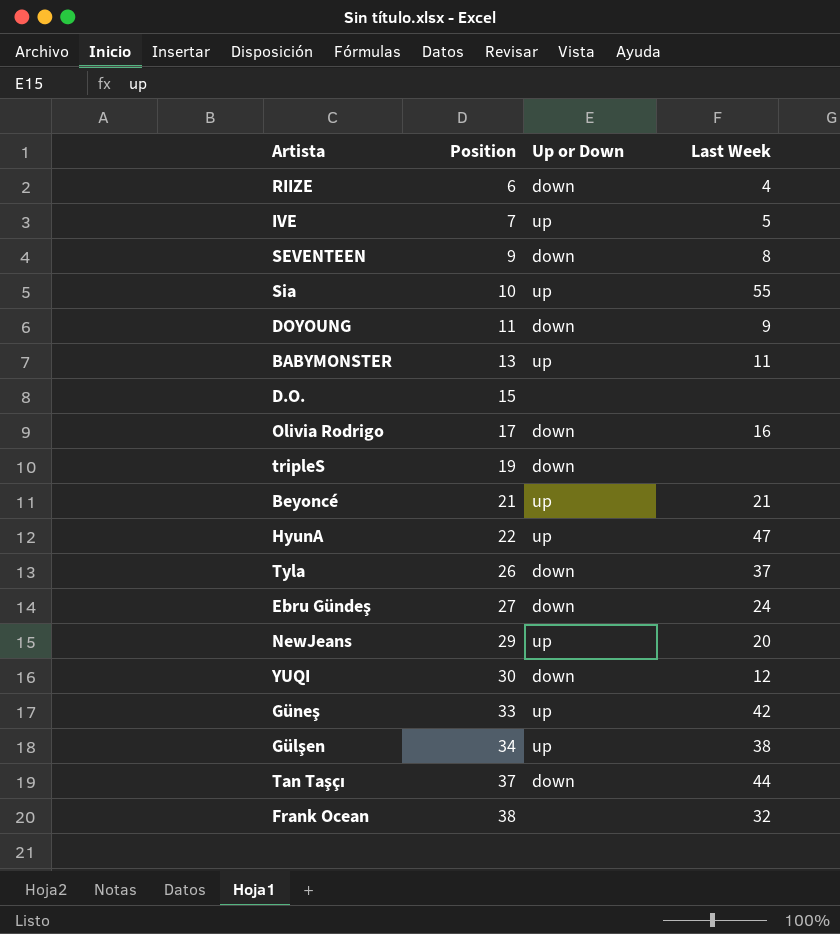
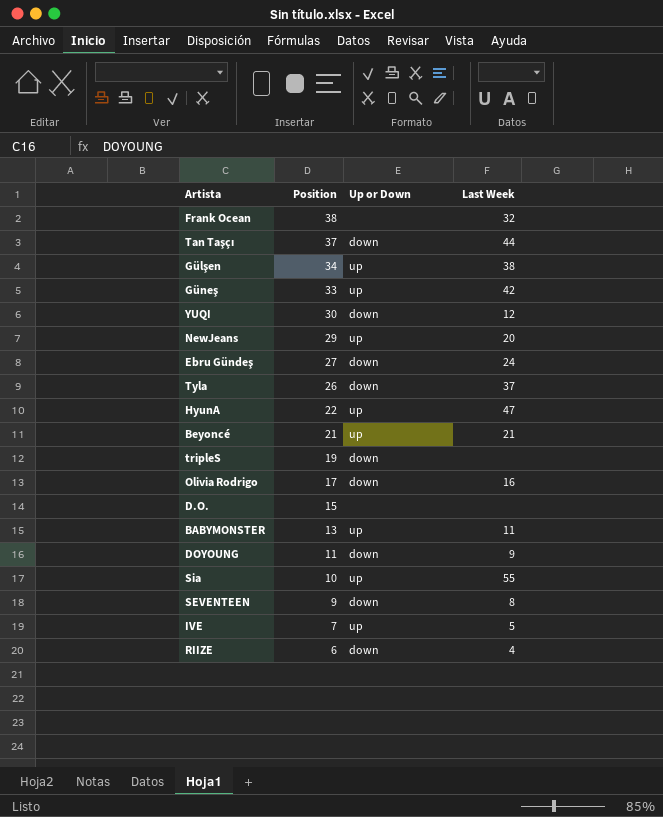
row order: Position ascending -> Position descending

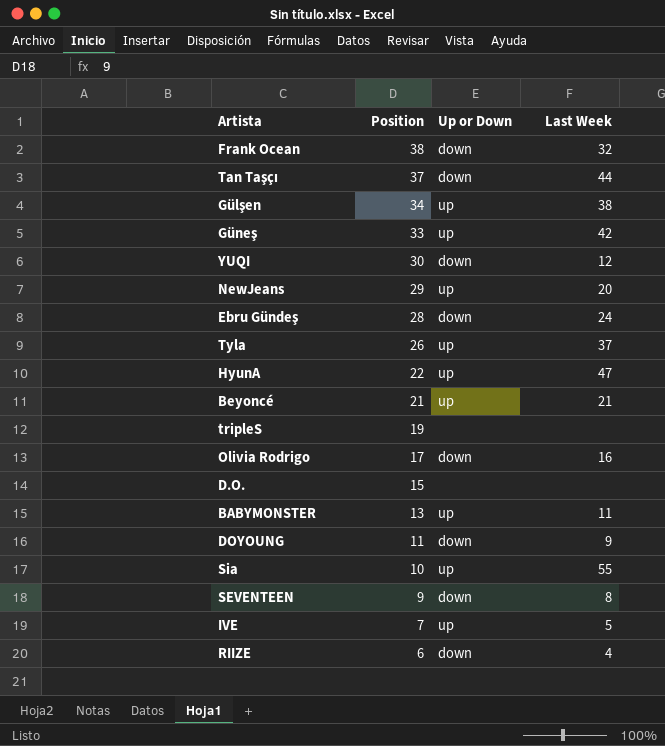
Frank Ocean | Up or Down: none -> down
Ebru Gündeş | Position: 27 -> 28
Tyla | Up or Down: down -> up
tripleS | Up or Down: down -> none

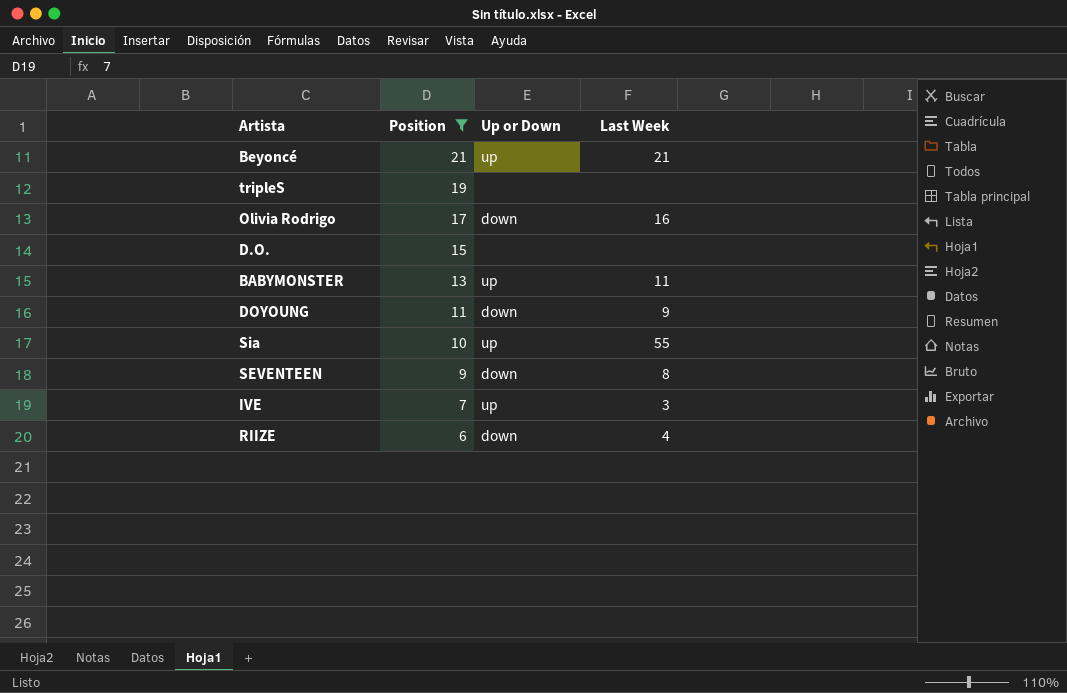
filter: none -> Position <= 21
IVE | Last Week: 5 -> 3

